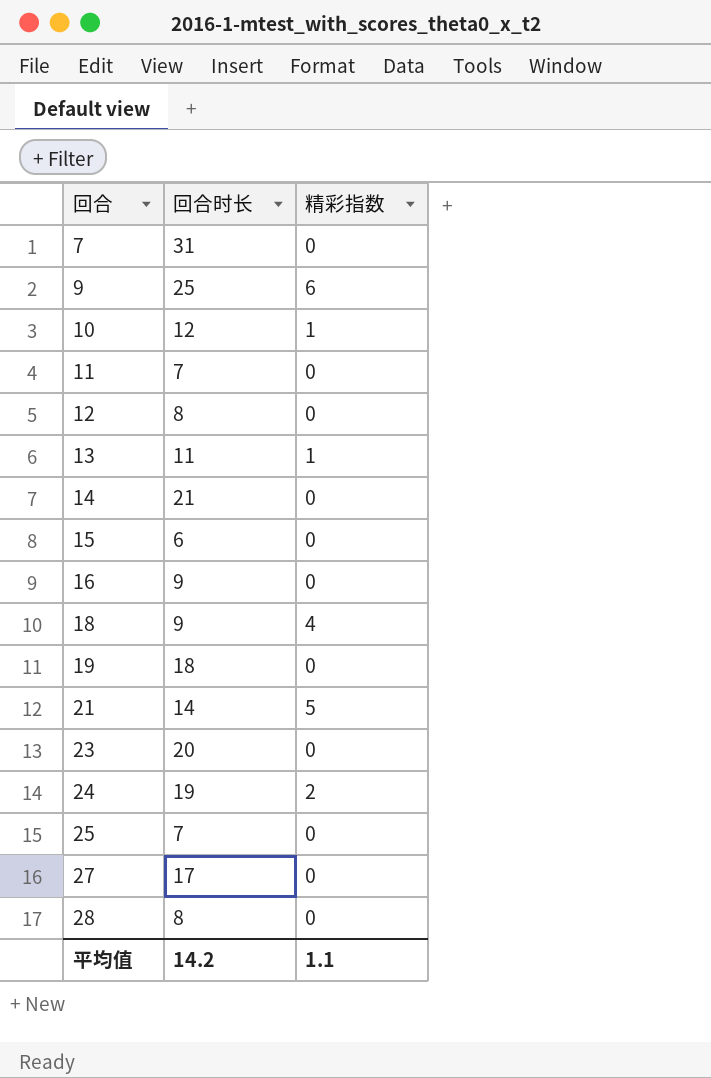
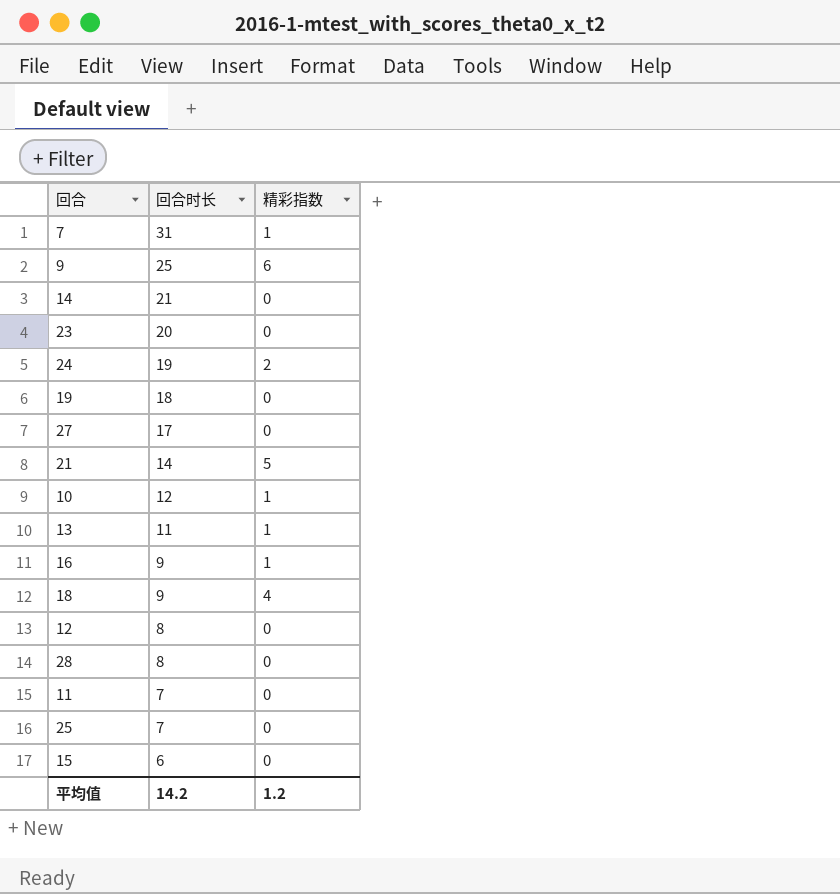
row order: 回合 ascending -> 回合时长 descending
7 | 精彩指数: 0 -> 1
16 | 精彩指数: 0 -> 1
平均值 | 精彩指数: 1.1 -> 1.2

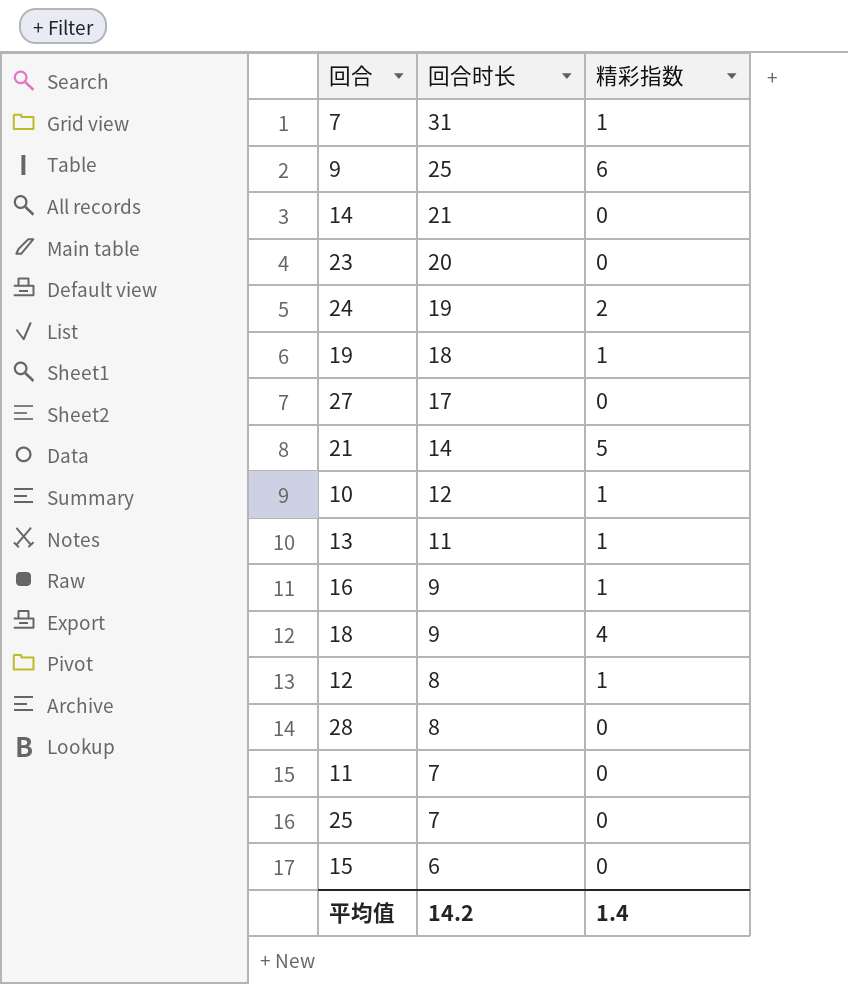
19 | 精彩指数: 0 -> 1
12 | 精彩指数: 0 -> 1
平均值 | 精彩指数: 1.2 -> 1.4

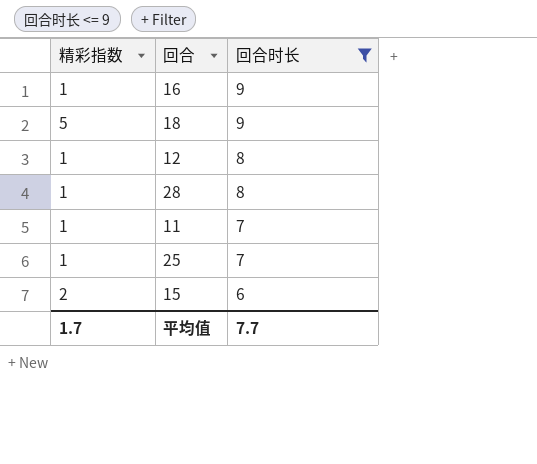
filter: none -> 回合时长 <= 9
column 精彩指数 | position: 3 -> 1
18 | 精彩指数: 4 -> 5
28 | 精彩指数: 0 -> 1
11 | 精彩指数: 0 -> 1
25 | 精彩指数: 0 -> 1
15 | 精彩指数: 0 -> 2
平均值 | 精彩指数: 1.4 -> 1.7
平均值 | 回合时长: 14.2 -> 7.7

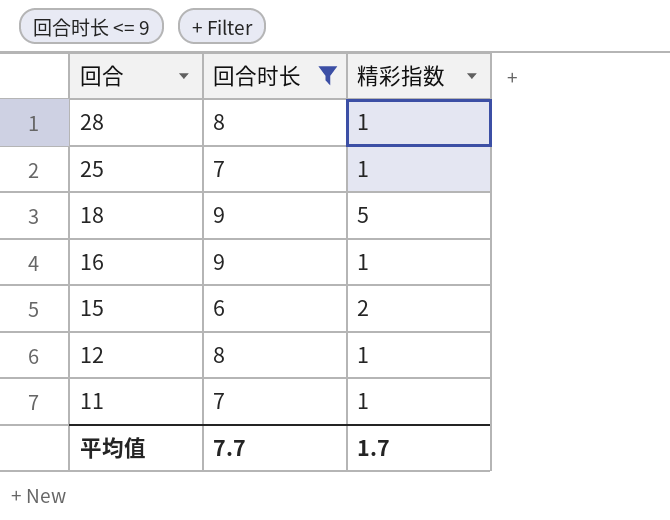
row order: 回合时长 descending -> 回合 descending
column 精彩指数 | position: 1 -> 3

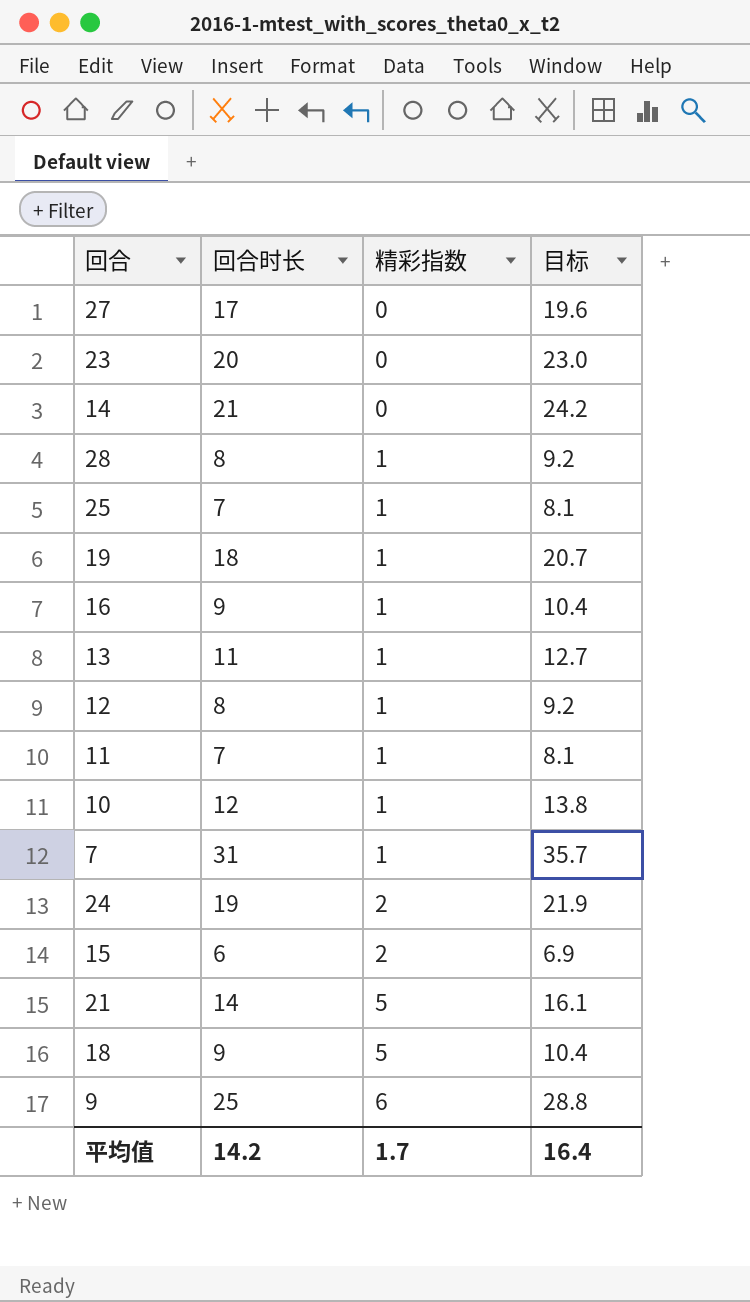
filter: 回合时长 <= 9 -> none
row order: 回合 descending -> 精彩指数 ascending
column 目标 | formula: none -> [回合时长] * 1.15
平均值 | 回合时长: 7.7 -> 14.2

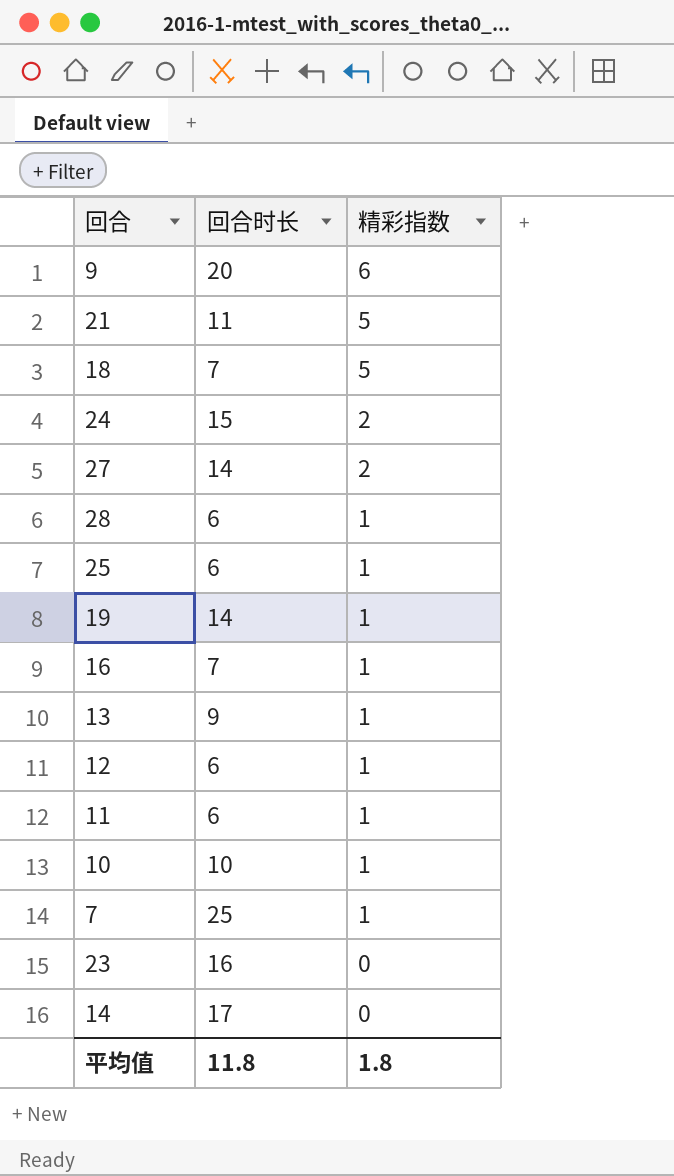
row order: 精彩指数 ascending -> 精彩指数 descending
column 目标 | formula: [回合时长] * 1.15 -> none
row 15: 6 | 2 | 6.9 -> none
9 | 回合时长: 25 -> 20
21 | 回合时长: 14 -> 11
18 | 回合时长: 9 -> 7
24 | 回合时长: 19 -> 15
27 | 回合时长: 17 -> 14
27 | 精彩指数: 0 -> 2
28 | 回合时长: 8 -> 6
25 | 回合时长: 7 -> 6
19 | 回合时长: 18 -> 14
16 | 回合时长: 9 -> 7
13 | 回合时长: 11 -> 9
12 | 回合时长: 8 -> 6
11 | 回合时长: 7 -> 6
10 | 回合时长: 12 -> 10
7 | 回合时长: 31 -> 25
23 | 回合时长: 20 -> 16
14 | 回合时长: 21 -> 17
平均值 | 回合时长: 14.2 -> 11.8
平均值 | 精彩指数: 1.7 -> 1.8

